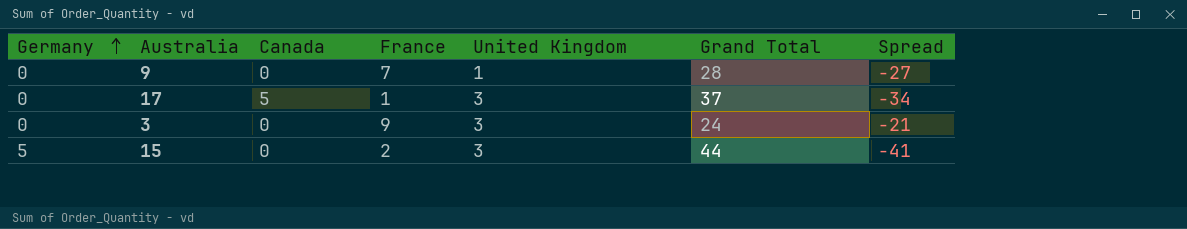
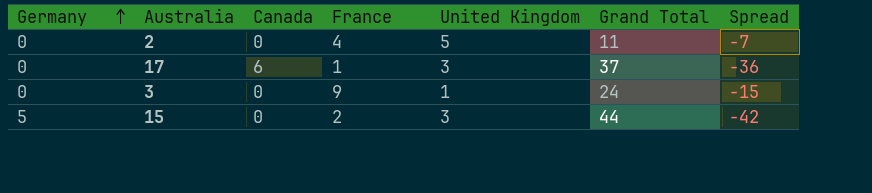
column Spread | formula: [United Kingdom] - [Grand Total] -> [France] - [Grand Total]
row 9: 0 | 0 | 7 | 1 | 28 | -27 -> none
row 2: none -> 0 | 0 | 4 | 5 | 11 | -7
17 | Canada: 5 -> 6
3 | United Kingdom: 3 -> 1

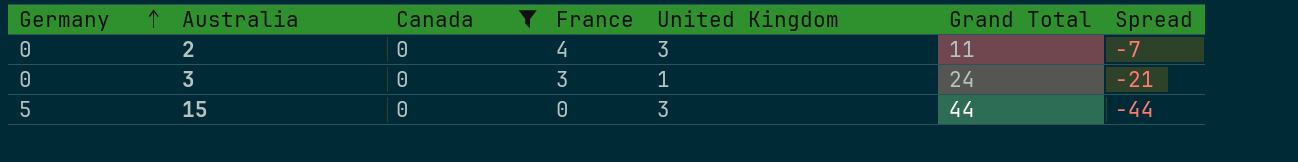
filter: none -> Canada = 0
2 | United Kingdom: 5 -> 3
3 | France: 9 -> 3
3 | Spread: -15 -> -21
15 | France: 2 -> 0
15 | Spread: -42 -> -44

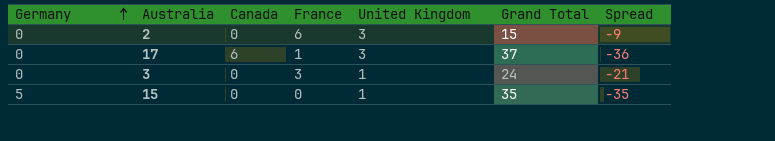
filter: Canada = 0 -> none
2 | France: 4 -> 6
2 | Grand Total: 11 -> 15
2 | Spread: -7 -> -9
15 | United Kingdom: 3 -> 1
15 | Grand Total: 44 -> 35
15 | Spread: -44 -> -35

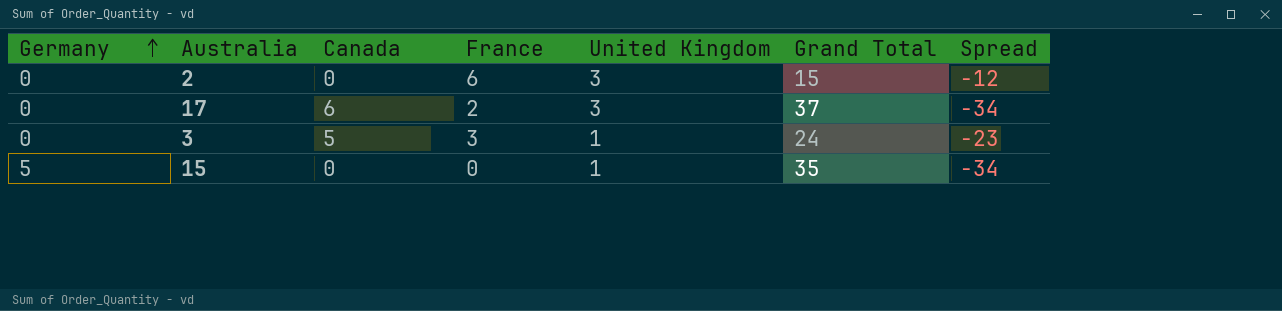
column Spread | formula: [France] - [Grand Total] -> [United Kingdom] - [Grand Total]
17 | France: 1 -> 2
3 | Canada: 0 -> 5

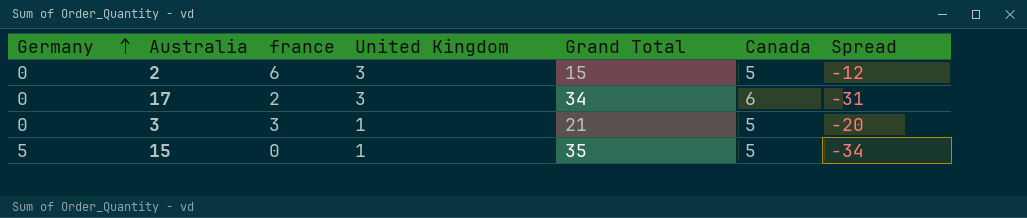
column name: France -> france
column Canada | position: 3 -> 6
2 | Canada: 0 -> 5
17 | Grand Total: 37 -> 34
17 | Spread: -34 -> -31
3 | Grand Total: 24 -> 21
3 | Spread: -23 -> -20
15 | Canada: 0 -> 5

